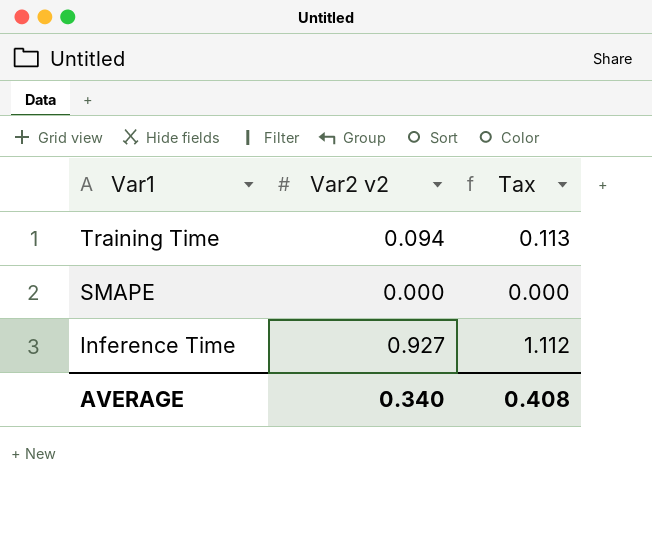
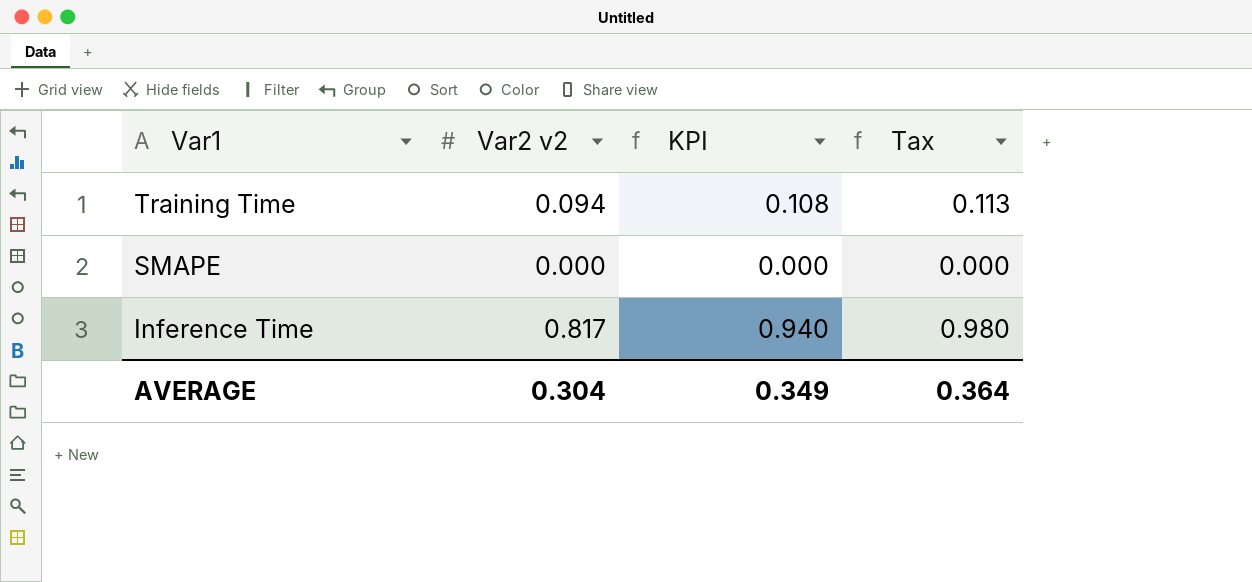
column KPI | formula: none -> [Var2 v2] * 1.15
Inference Time | Var2 v2: 0.927 -> 0.817
Inference Time | Tax: 1.112 -> 0.980
AVERAGE | Var2 v2: 0.340 -> 0.304
AVERAGE | Tax: 0.408 -> 0.364

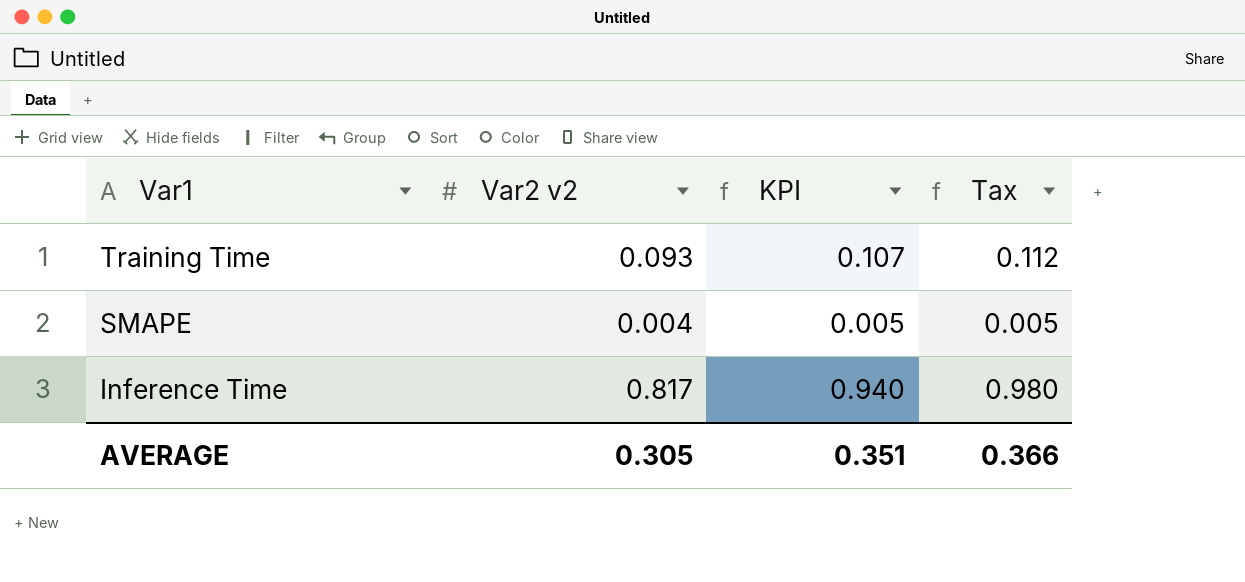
Training Time | Var2 v2: 0.094 -> 0.093
Training Time | KPI: 0.108 -> 0.107
Training Time | Tax: 0.113 -> 0.112
SMAPE | Var2 v2: 0.000 -> 0.004
SMAPE | KPI: 0.000 -> 0.005
SMAPE | Tax: 0.000 -> 0.005
AVERAGE | Var2 v2: 0.304 -> 0.305
AVERAGE | KPI: 0.349 -> 0.351
AVERAGE | Tax: 0.364 -> 0.366

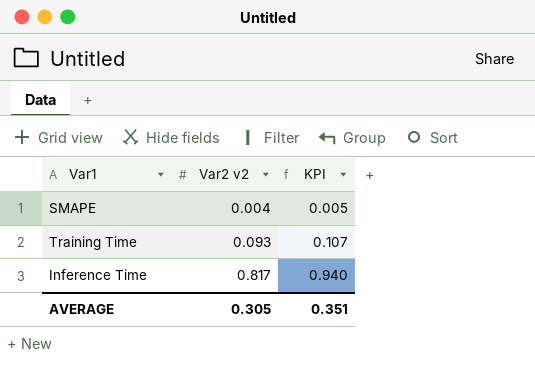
row order: Var1 descending -> Var2 v2 ascending
column Tax | formula: [Var2 v2] * 1.2 -> none

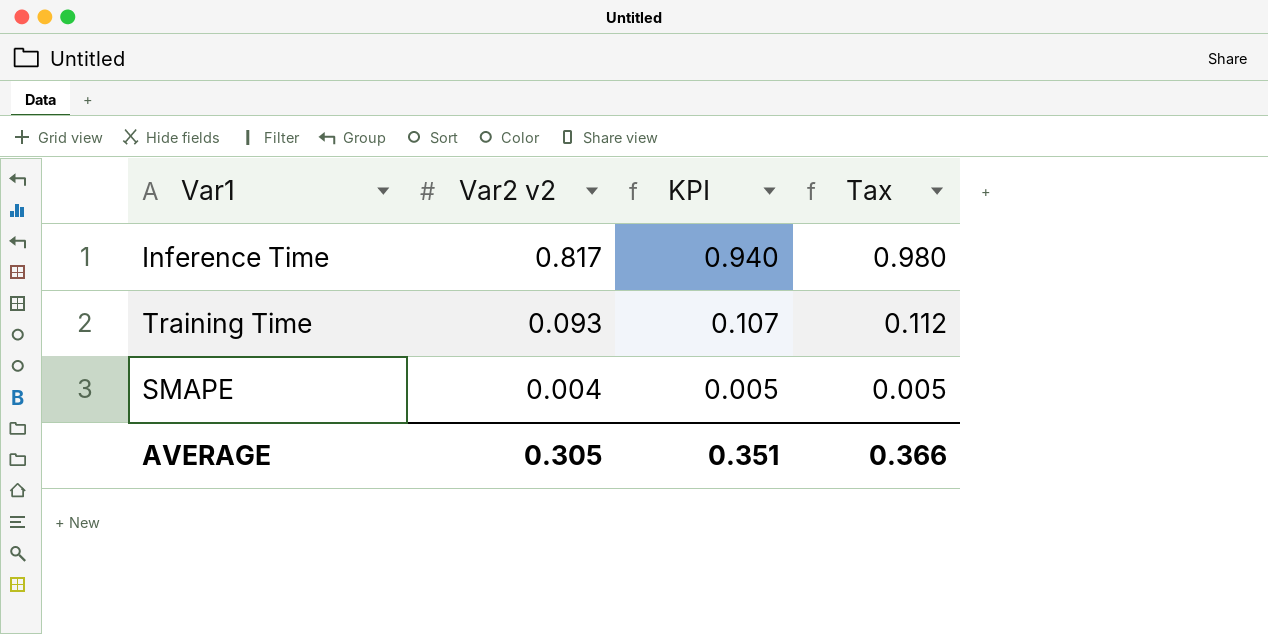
row order: Var2 v2 ascending -> Var2 v2 descending
column Tax | formula: none -> [Var2 v2] * 1.2

